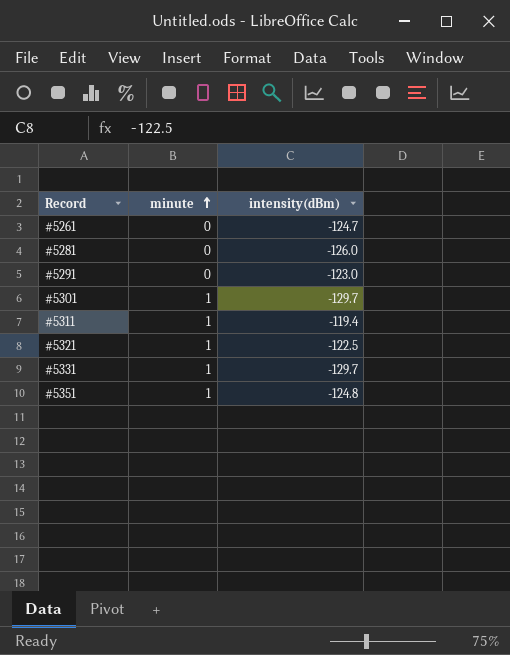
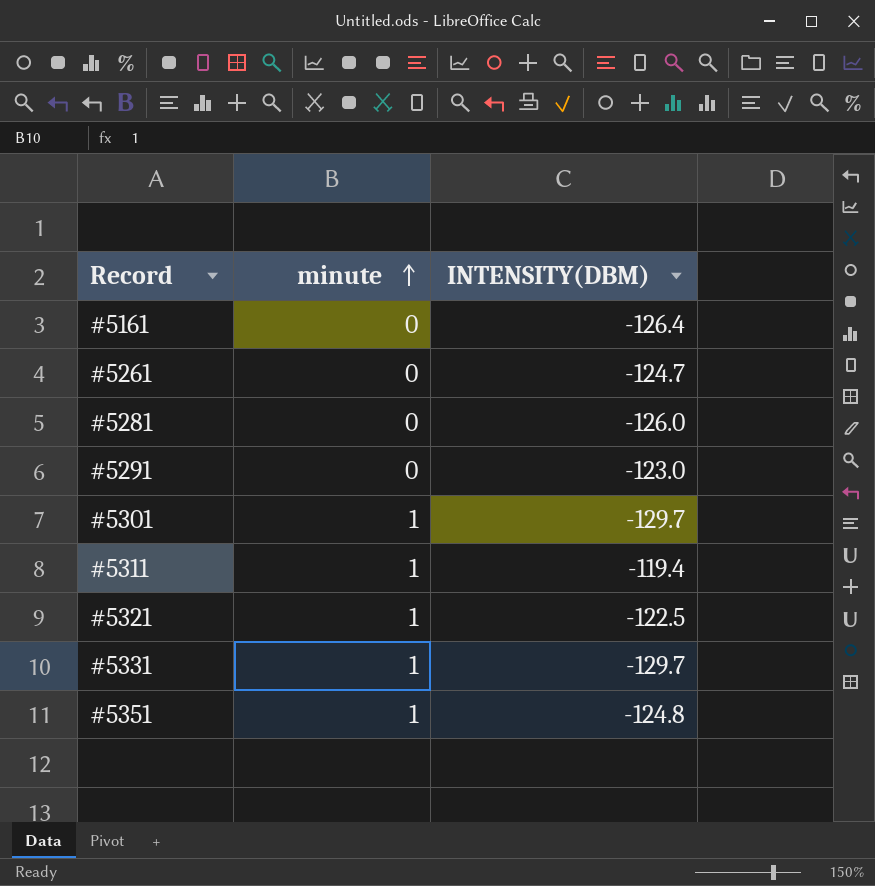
column name: intensity(dBm) -> INTENSITY(DBM)
row #5161: none -> 0 | -126.4

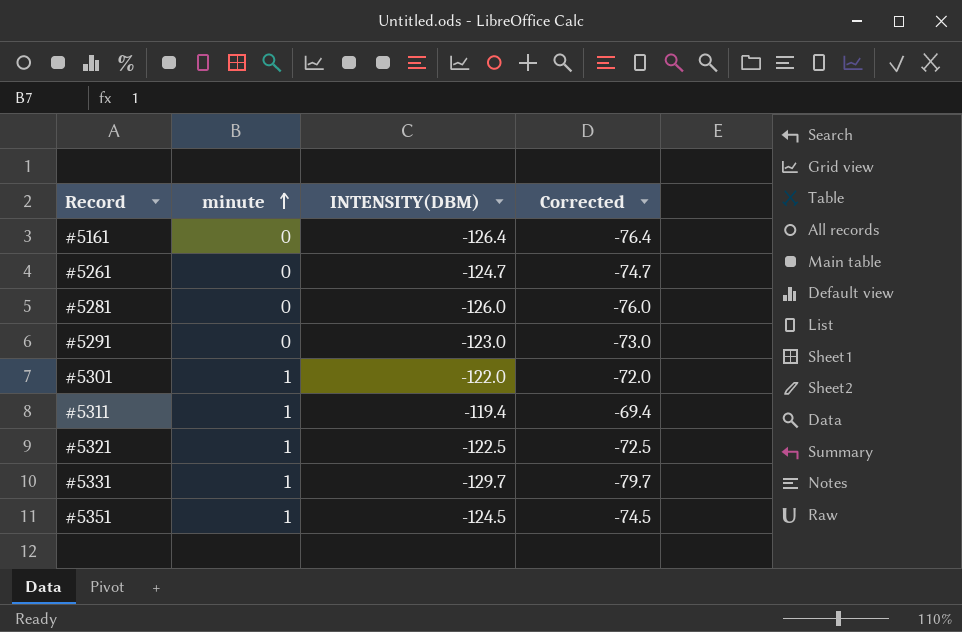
column Corrected | formula: none -> [INTENSITY(DBM)] + 50
#5301 | INTENSITY(DBM): -129.7 -> -122.0
#5351 | INTENSITY(DBM): -124.8 -> -124.5

